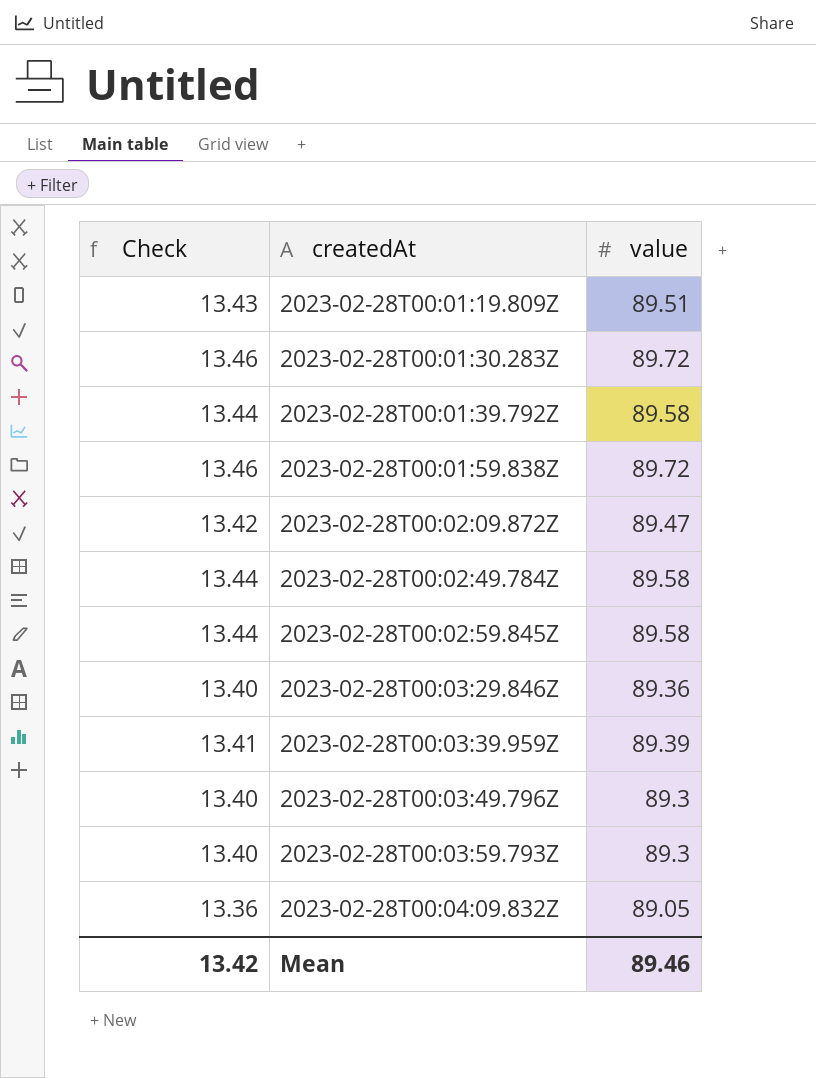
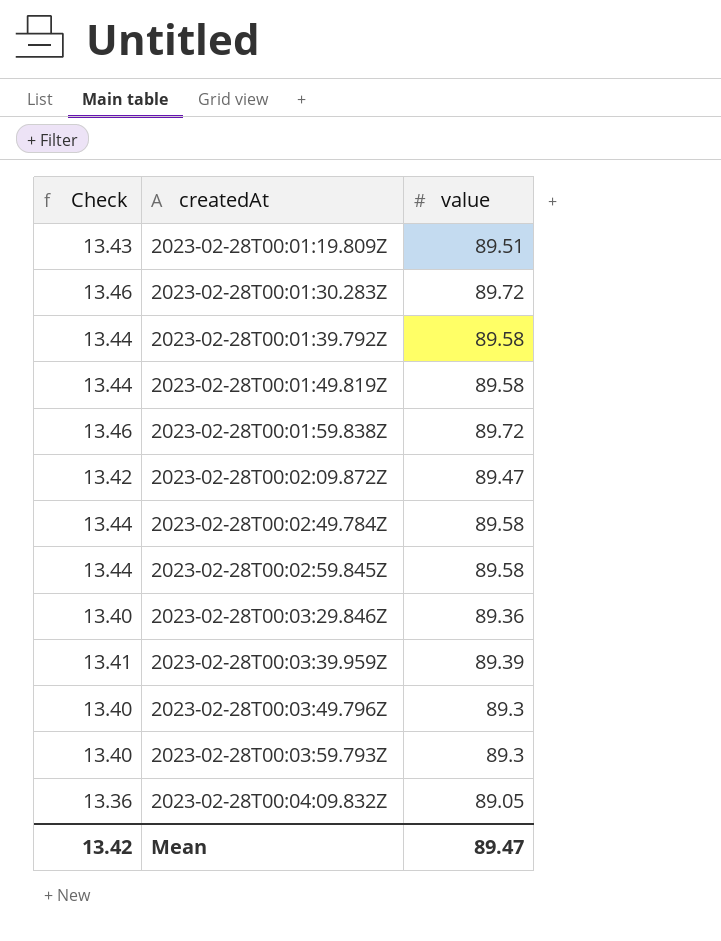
row 2023-02-28T00:01:49.819Z: none -> 13.44 | 89.58
Mean | value: 89.46 -> 89.47

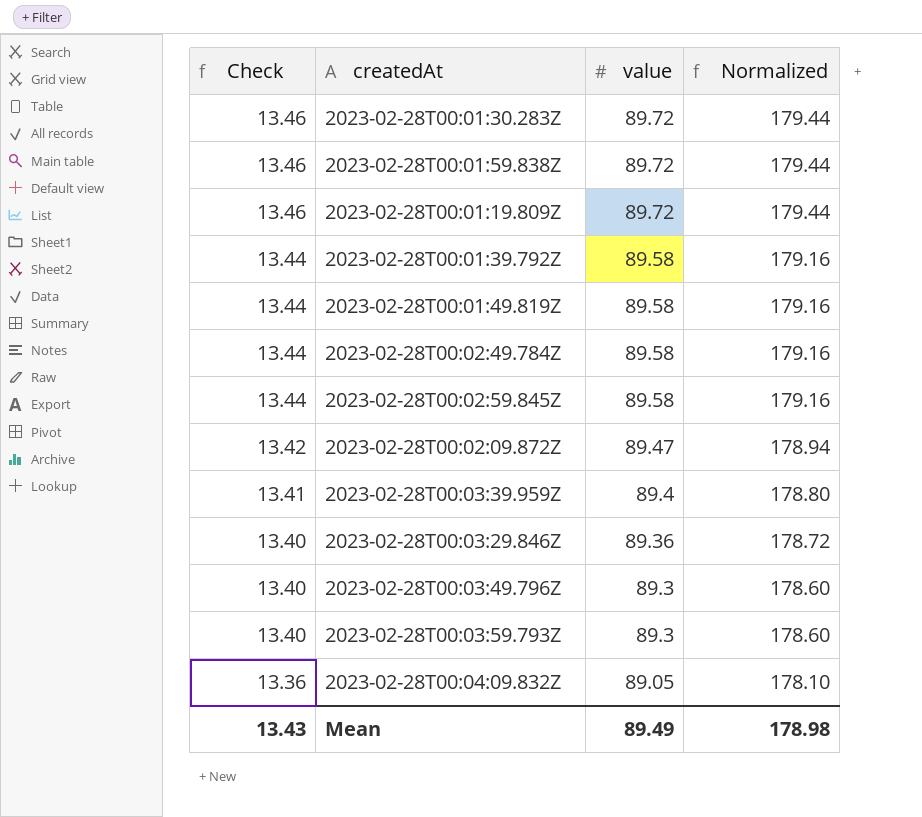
row order: createdAt ascending -> Check descending
column Normalized | formula: none -> [value] * 2
2023-02-28T00:01:19.809Z | Check: 13.43 -> 13.46
2023-02-28T00:01:19.809Z | value: 89.51 -> 89.72
2023-02-28T00:03:39.959Z | value: 89.39 -> 89.4
Mean | Check: 13.42 -> 13.43
Mean | value: 89.47 -> 89.49

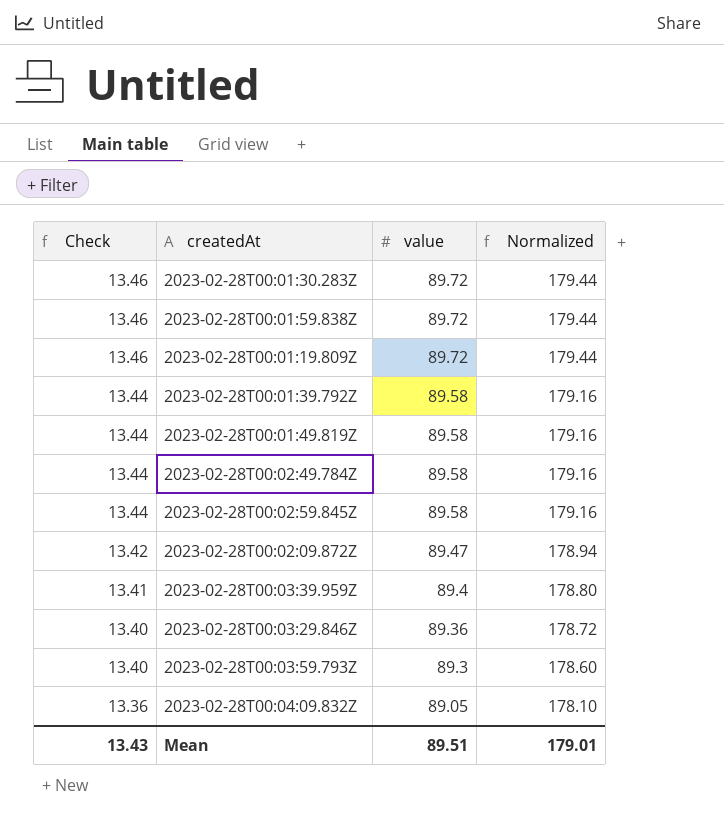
row 2023-02-28T00:03:49.796Z: 13.40 | 89.3 | 178.60 -> none
Mean | value: 89.49 -> 89.51
Mean | Normalized: 178.98 -> 179.01

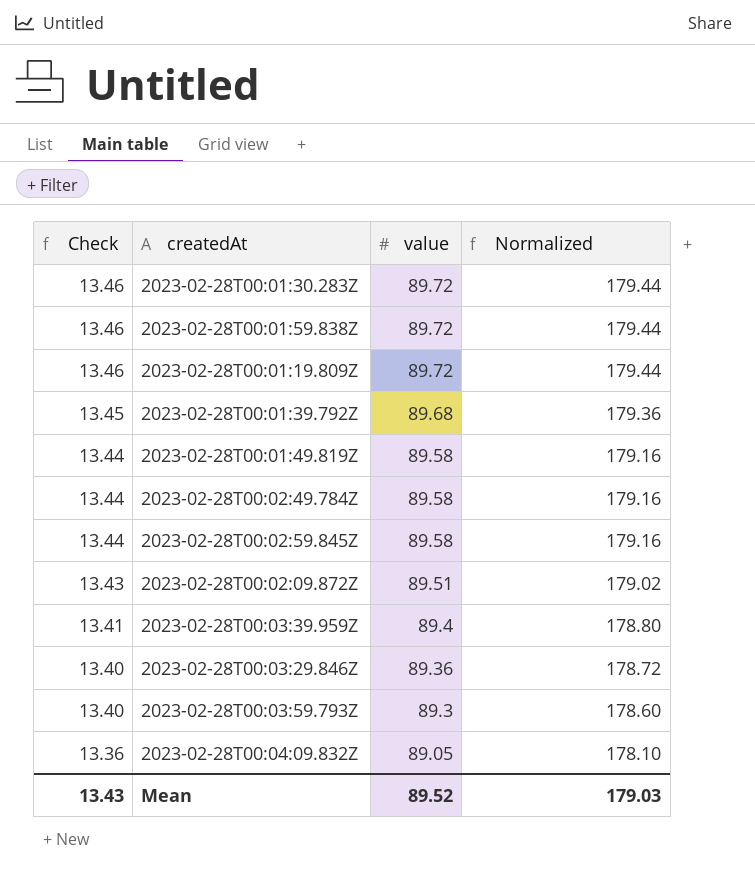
2023-02-28T00:01:39.792Z | Check: 13.44 -> 13.45
2023-02-28T00:01:39.792Z | value: 89.58 -> 89.68
2023-02-28T00:01:39.792Z | Normalized: 179.16 -> 179.36
2023-02-28T00:02:09.872Z | Check: 13.42 -> 13.43
2023-02-28T00:02:09.872Z | value: 89.47 -> 89.51
2023-02-28T00:02:09.872Z | Normalized: 178.94 -> 179.02
Mean | value: 89.51 -> 89.52
Mean | Normalized: 179.01 -> 179.03

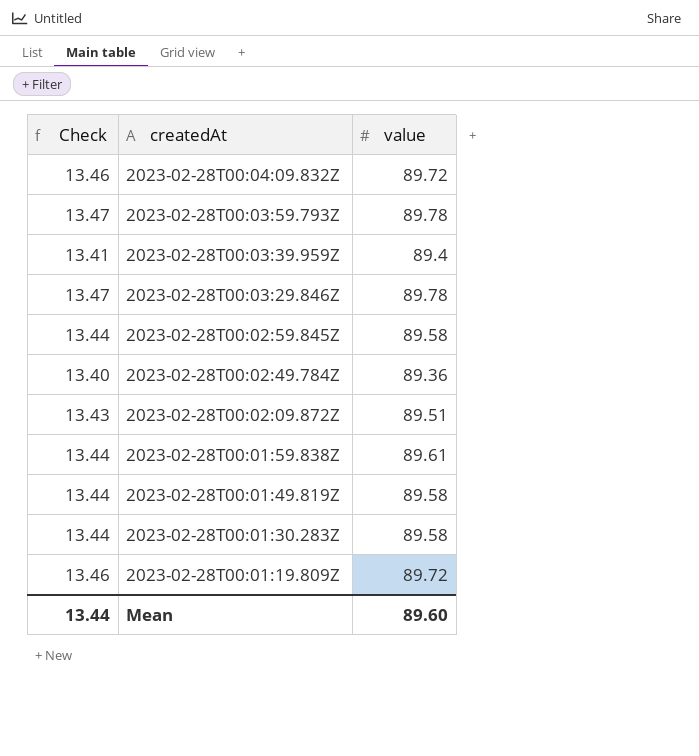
row order: Check descending -> createdAt descending
column Normalized | formula: [value] * 2 -> none
row 2023-02-28T00:01:39.792Z: 13.45 | 89.68 | 179.36 -> none
2023-02-28T00:04:09.832Z | Check: 13.36 -> 13.46
2023-02-28T00:04:09.832Z | value: 89.05 -> 89.72
2023-02-28T00:03:59.793Z | Check: 13.40 -> 13.47
2023-02-28T00:03:59.793Z | value: 89.3 -> 89.78
2023-02-28T00:03:29.846Z | Check: 13.40 -> 13.47
2023-02-28T00:03:29.846Z | value: 89.36 -> 89.78
2023-02-28T00:02:49.784Z | Check: 13.44 -> 13.40
2023-02-28T00:02:49.784Z | value: 89.58 -> 89.36
2023-02-28T00:01:59.838Z | Check: 13.46 -> 13.44
2023-02-28T00:01:59.838Z | value: 89.72 -> 89.61
2023-02-28T00:01:30.283Z | Check: 13.46 -> 13.44
2023-02-28T00:01:30.283Z | value: 89.72 -> 89.58
Mean | Check: 13.43 -> 13.44
Mean | value: 89.52 -> 89.60

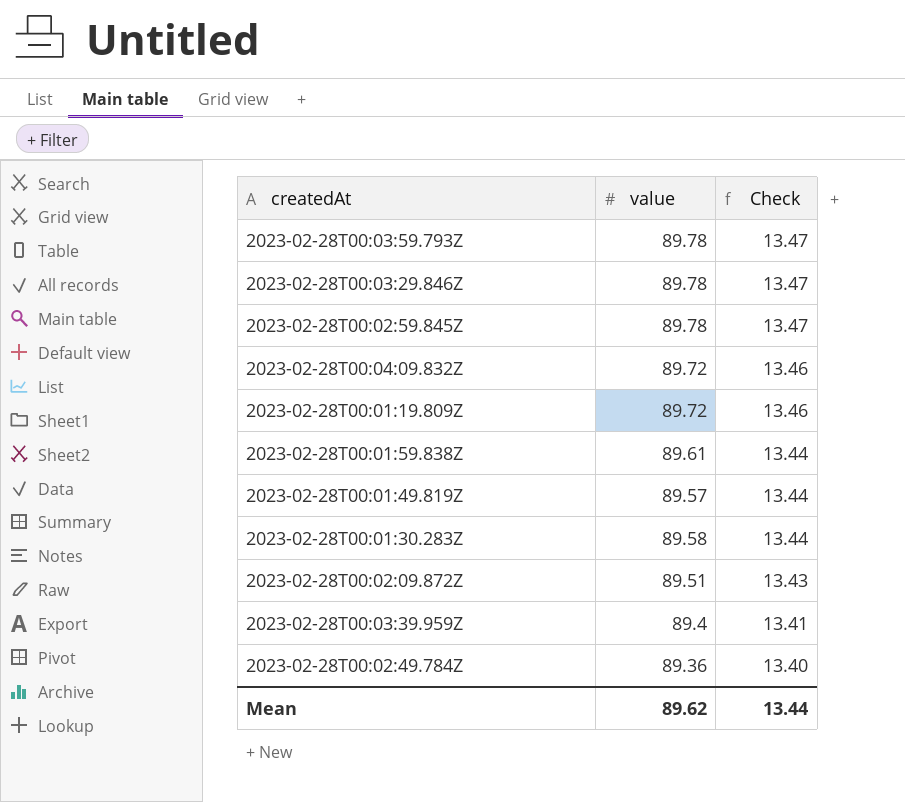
row order: createdAt descending -> Check descending
column Check | position: 1 -> 3
2023-02-28T00:02:59.845Z | value: 89.58 -> 89.78
2023-02-28T00:02:59.845Z | Check: 13.44 -> 13.47
2023-02-28T00:01:49.819Z | value: 89.58 -> 89.57
Mean | value: 89.60 -> 89.62

